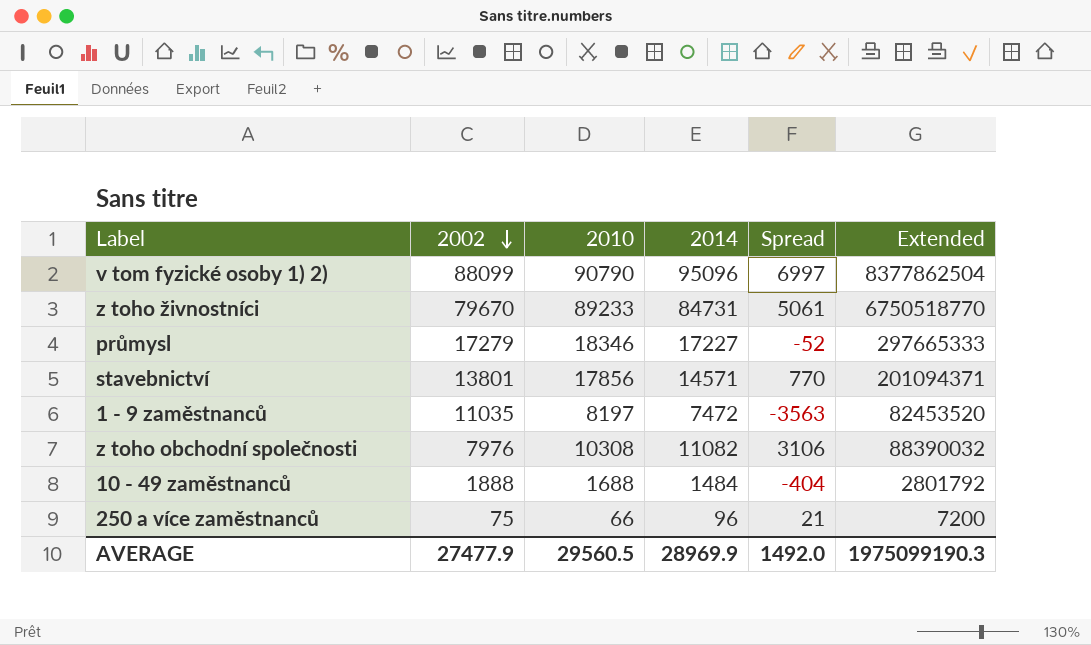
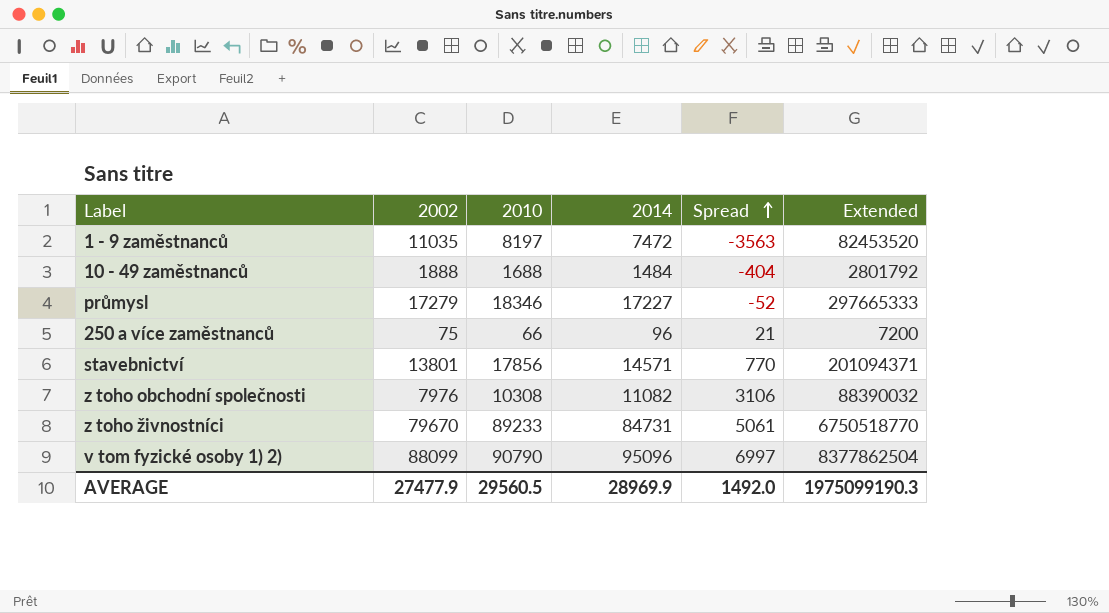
row order: 2002 descending -> Spread ascending

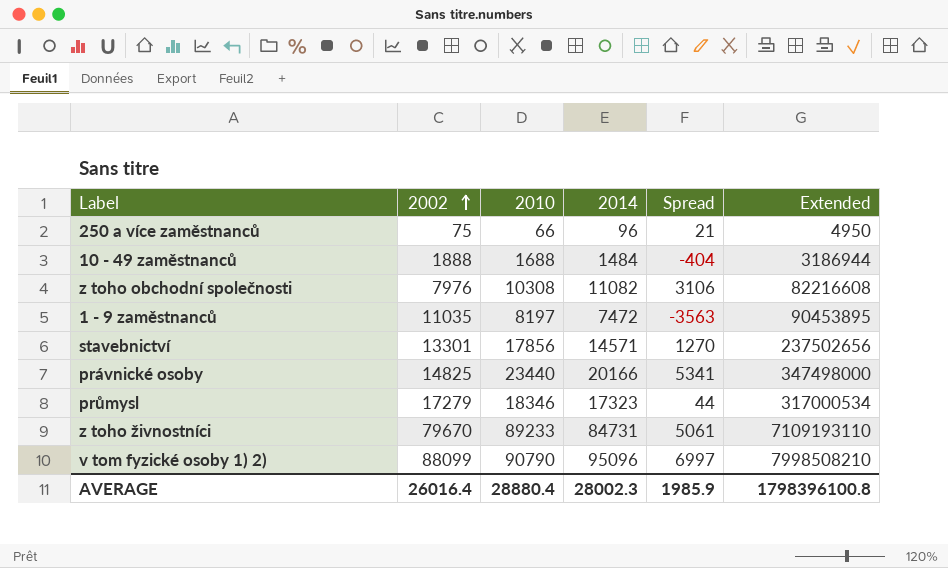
row order: Spread ascending -> 2002 ascending
column Extended | formula: [2002] * [2014] -> [2002] * [2010]
stavebnictví | 2002: 13801 -> 13301
stavebnictví | Spread: 770 -> 1270
row právnické osoby: none -> 14825 | 23440 | 20166 | 5341 | 347498000
průmysl | 2014: 17227 -> 17323
průmysl | Spread: -52 -> 44
AVERAGE | 2002: 27477.9 -> 26016.4
AVERAGE | 2010: 29560.5 -> 28880.4
AVERAGE | 2014: 28969.9 -> 28002.3
AVERAGE | Spread: 1492.0 -> 1985.9
AVERAGE | Extended: 1975099190.3 -> 1798396100.8

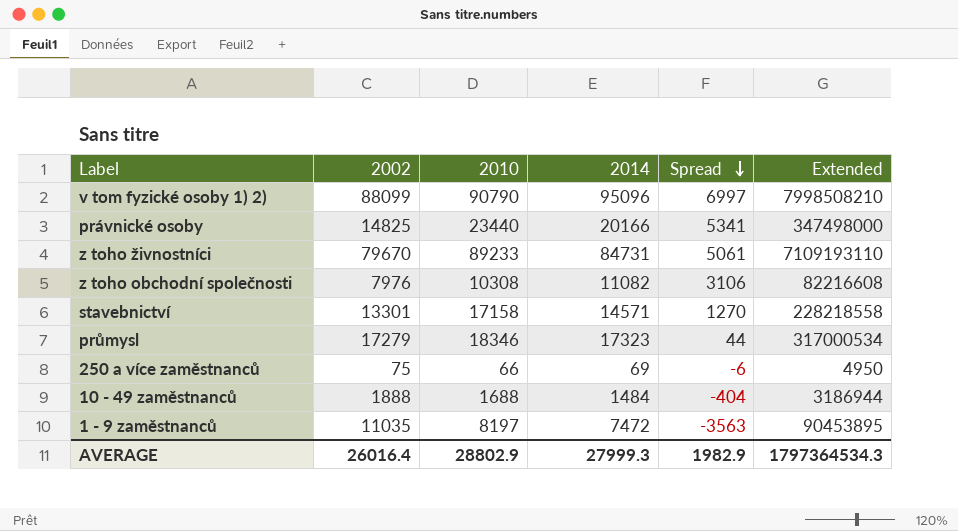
row order: 2002 ascending -> Spread descending
stavebnictví | 2010: 17856 -> 17158
stavebnictví | Extended: 237502656 -> 228218558
250 a více zaměstnanců | 2014: 96 -> 69
250 a více zaměstnanců | Spread: 21 -> -6
AVERAGE | 2010: 28880.4 -> 28802.9
AVERAGE | 2014: 28002.3 -> 27999.3
AVERAGE | Spread: 1985.9 -> 1982.9
AVERAGE | Extended: 1798396100.8 -> 1797364534.3

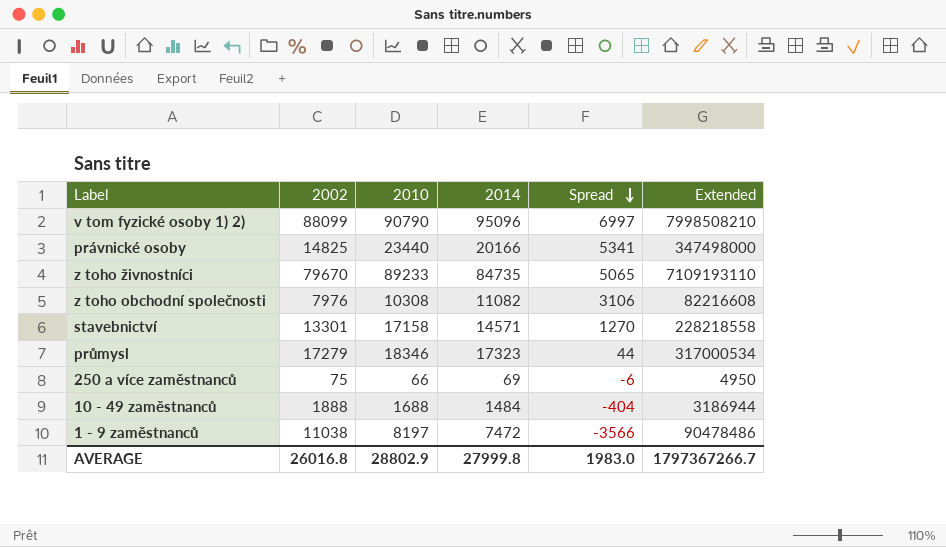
z toho živnostníci | 2014: 84731 -> 84735
z toho živnostníci | Spread: 5061 -> 5065
1 - 9 zaměstnanců | 2002: 11035 -> 11038
1 - 9 zaměstnanců | Spread: -3563 -> -3566
1 - 9 zaměstnanců | Extended: 90453895 -> 90478486
AVERAGE | 2002: 26016.4 -> 26016.8
AVERAGE | 2014: 27999.3 -> 27999.8
AVERAGE | Spread: 1982.9 -> 1983.0
AVERAGE | Extended: 1797364534.3 -> 1797367266.7

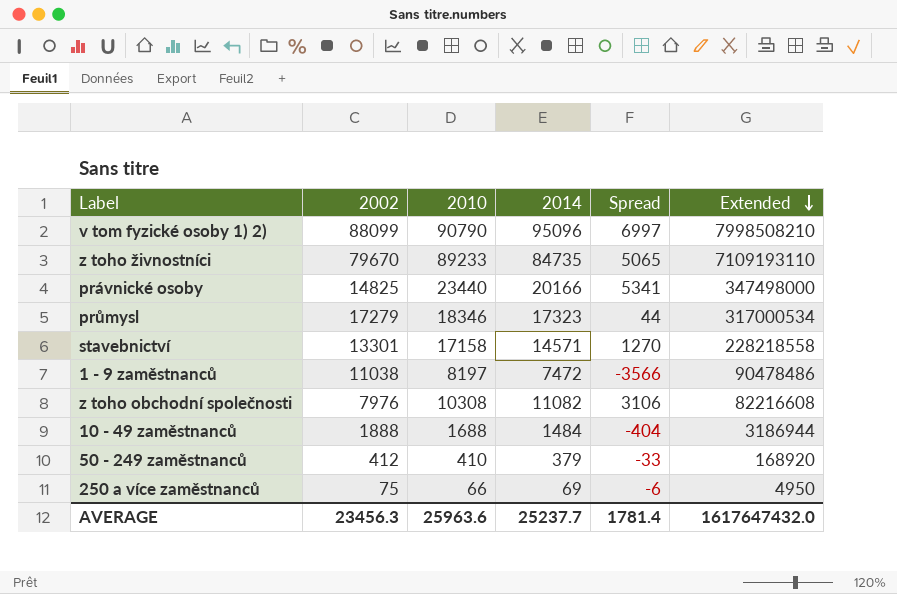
row order: Spread descending -> Extended descending
row 50 - 249 zaměstnanců: none -> 412 | 410 | 379 | -33 | 168920
AVERAGE | 2002: 26016.8 -> 23456.3
AVERAGE | 2010: 28802.9 -> 25963.6
AVERAGE | 2014: 27999.8 -> 25237.7
AVERAGE | Spread: 1983.0 -> 1781.4
AVERAGE | Extended: 1797367266.7 -> 1617647432.0

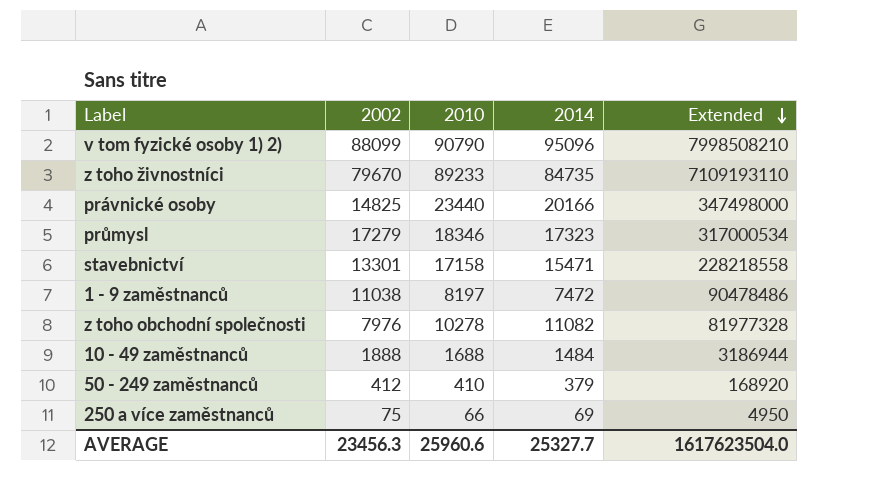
column Spread | formula: [2014] - [2002] -> none
stavebnictví | 2014: 14571 -> 15471
z toho obchodní společnosti | 2010: 10308 -> 10278
z toho obchodní společnosti | Extended: 82216608 -> 81977328
AVERAGE | 2010: 25963.6 -> 25960.6
AVERAGE | 2014: 25237.7 -> 25327.7
AVERAGE | Extended: 1617647432.0 -> 1617623504.0

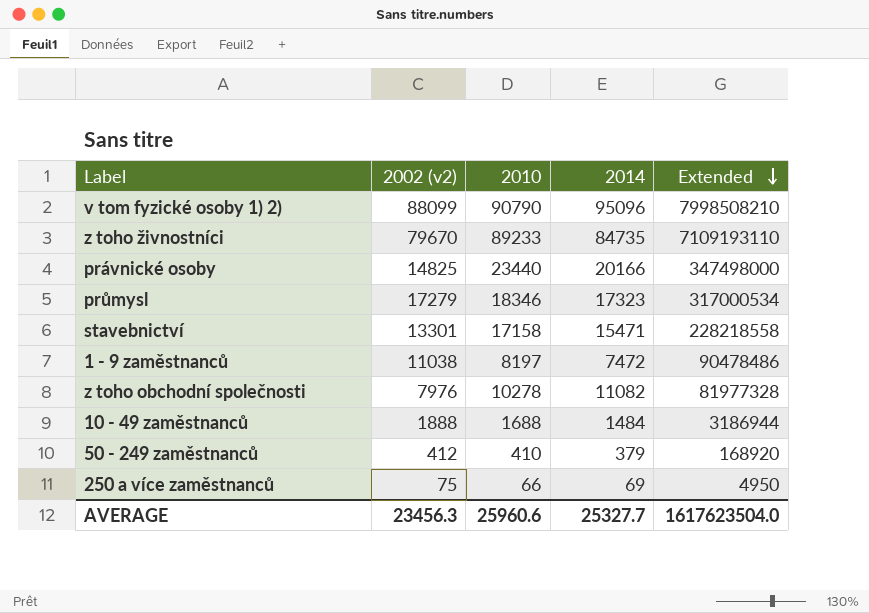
column name: 2002 -> 2002 (v2)

